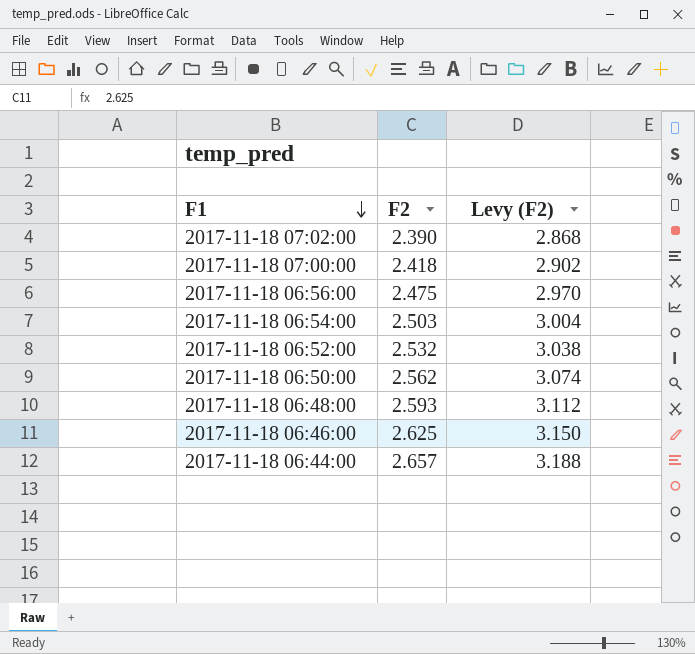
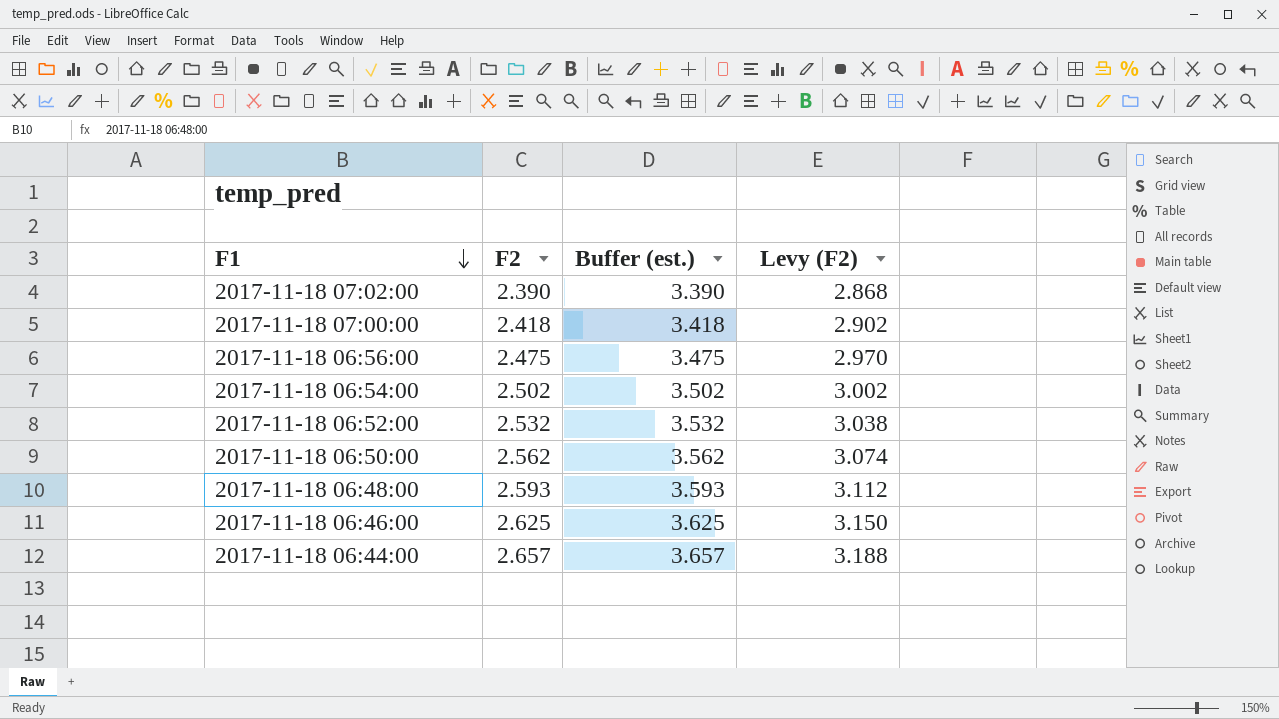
column Buffer (est.) | formula: none -> [F2] + 1
2017-11-18 06:54:00 | F2: 2.503 -> 2.502
2017-11-18 06:54:00 | Levy (F2): 3.004 -> 3.002

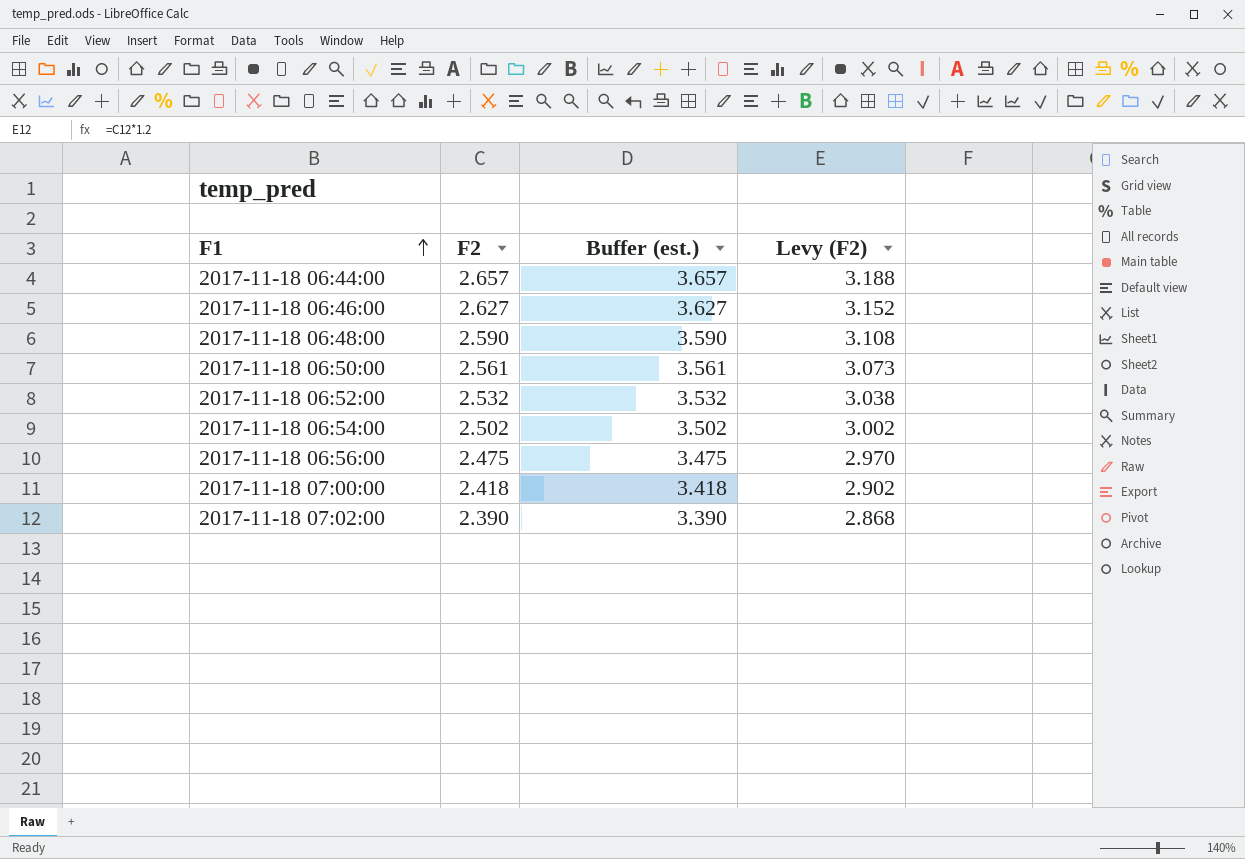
row order: F1 descending -> F1 ascending
2017-11-18 06:46:00 | F2: 2.625 -> 2.627
2017-11-18 06:46:00 | Buffer (est.): 3.625 -> 3.627
2017-11-18 06:46:00 | Levy (F2): 3.150 -> 3.152
2017-11-18 06:48:00 | F2: 2.593 -> 2.590
2017-11-18 06:48:00 | Buffer (est.): 3.593 -> 3.590
2017-11-18 06:48:00 | Levy (F2): 3.112 -> 3.108
2017-11-18 06:50:00 | F2: 2.562 -> 2.561
2017-11-18 06:50:00 | Buffer (est.): 3.562 -> 3.561
2017-11-18 06:50:00 | Levy (F2): 3.074 -> 3.073

